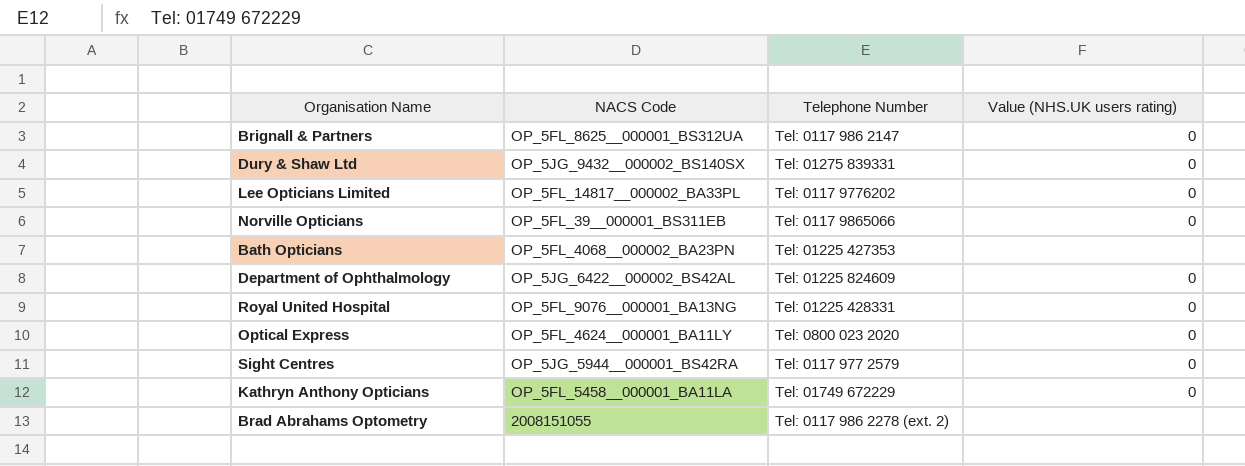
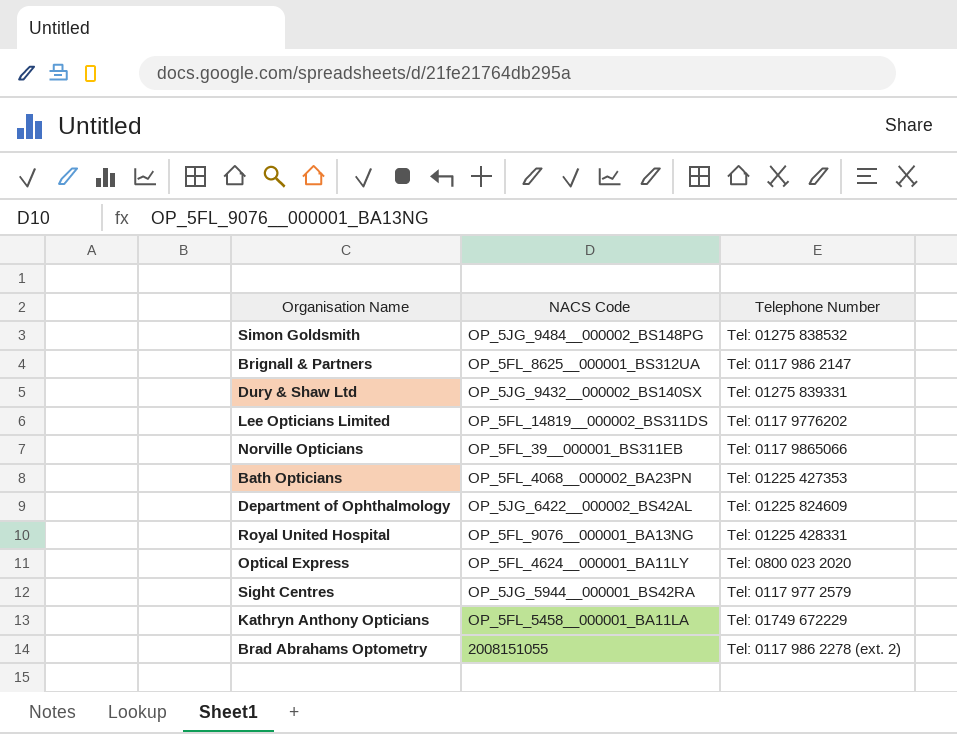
column Value (NHS.UK users rating) | position: 4 -> none
row Simon Goldsmith: none -> OP_5JG_9484__000002_BS148PG | Tel: 01275 838532
Lee Opticians Limited | NACS Code: OP_5FL_14817__000002_BA33PL -> OP_5FL_14819__000002_BS311DS

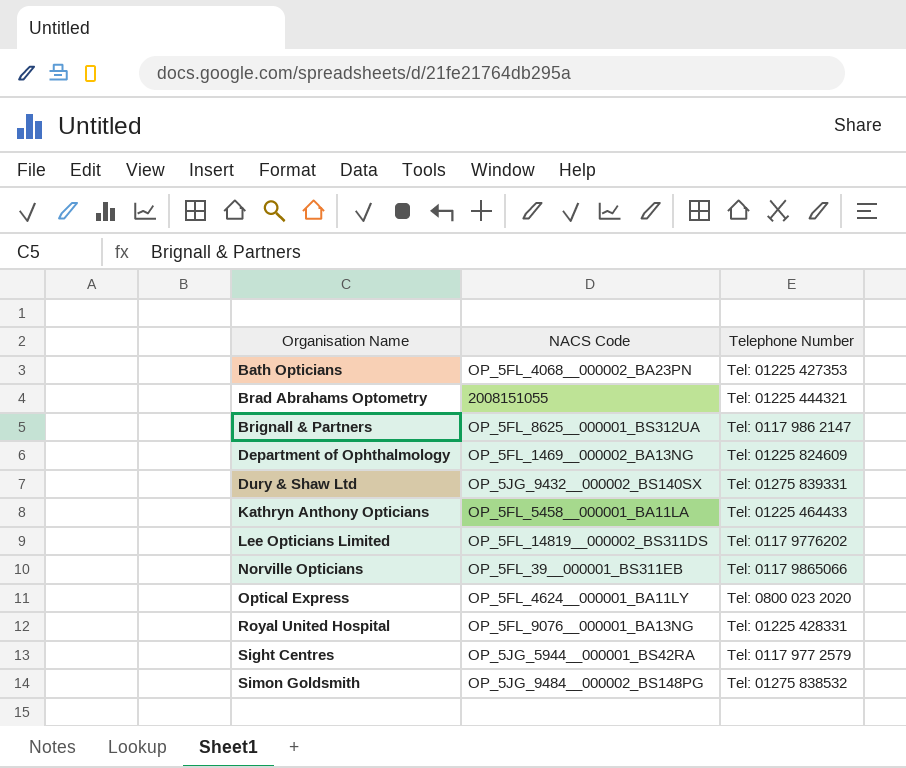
row order: none -> Organisation Name ascending
Brad Abrahams Optometry | Telephone Number: Tel: 0117 986 2278 (ext. 2) -> Tel: 01225 444321
Department of Ophthalmology | NACS Code: OP_5JG_6422__000002_BS42AL -> OP_5FL_1469__000002_BA13NG
Kathryn Anthony Opticians | Telephone Number: Tel: 01749 672229 -> Tel: 01225 464433

